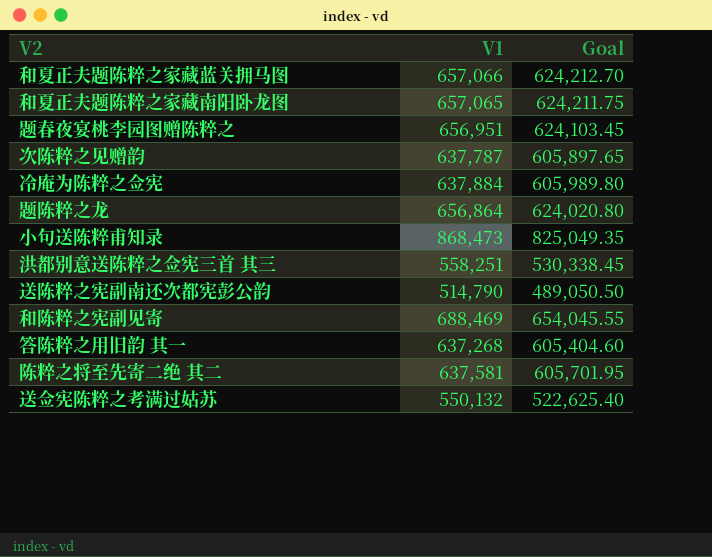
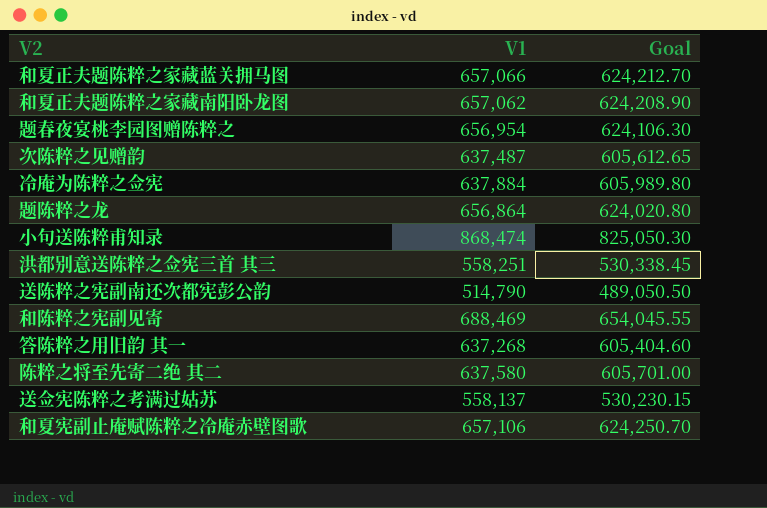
和夏正夫题陈粹之家藏南阳卧龙图 | V1: 657,065 -> 657,062
和夏正夫题陈粹之家藏南阳卧龙图 | Goal: 624,211.75 -> 624,208.90
题春夜宴桃李园图赠陈粹之 | V1: 656,951 -> 656,954
题春夜宴桃李园图赠陈粹之 | Goal: 624,103.45 -> 624,106.30
次陈粹之见赠韵 | V1: 637,787 -> 637,487
次陈粹之见赠韵 | Goal: 605,897.65 -> 605,612.65
小句送陈粹甫知录 | V1: 868,473 -> 868,474
小句送陈粹甫知录 | Goal: 825,049.35 -> 825,050.30
陈粹之将至先寄二绝 其二 | V1: 637,581 -> 637,580
陈粹之将至先寄二绝 其二 | Goal: 605,701.95 -> 605,701.00
送佥宪陈粹之考满过姑苏 | V1: 550,132 -> 558,137
送佥宪陈粹之考满过姑苏 | Goal: 522,625.40 -> 530,230.15
row 和夏宪副止庵赋陈粹之冷庵赤壁图歌: none -> 657,106 | 624,250.70

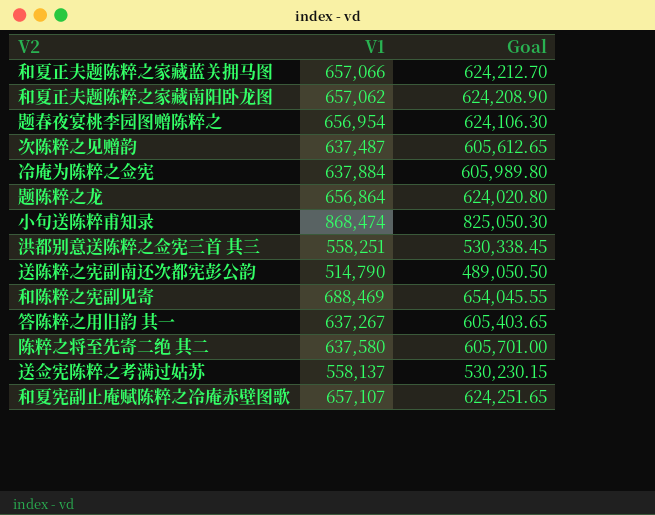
答陈粹之用旧韵 其一 | V1: 637,268 -> 637,267
答陈粹之用旧韵 其一 | Goal: 605,404.60 -> 605,403.65
和夏宪副止庵赋陈粹之冷庵赤壁图歌 | V1: 657,106 -> 657,107
和夏宪副止庵赋陈粹之冷庵赤壁图歌 | Goal: 624,250.70 -> 624,251.65

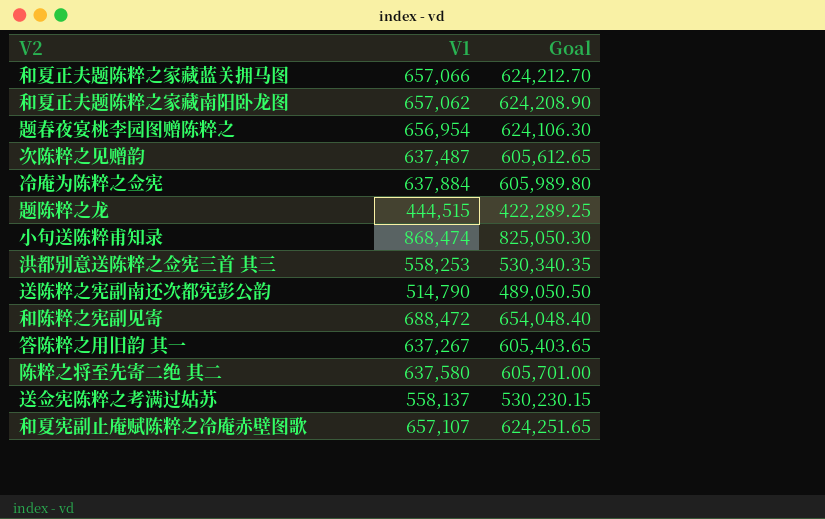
题陈粹之龙 | V1: 656,864 -> 444,515
题陈粹之龙 | Goal: 624,020.80 -> 422,289.25
洪都别意送陈粹之佥宪三首 其三 | V1: 558,251 -> 558,253
洪都别意送陈粹之佥宪三首 其三 | Goal: 530,338.45 -> 530,340.35
和陈粹之宪副见寄 | V1: 688,469 -> 688,472
和陈粹之宪副见寄 | Goal: 654,045.55 -> 654,048.40

